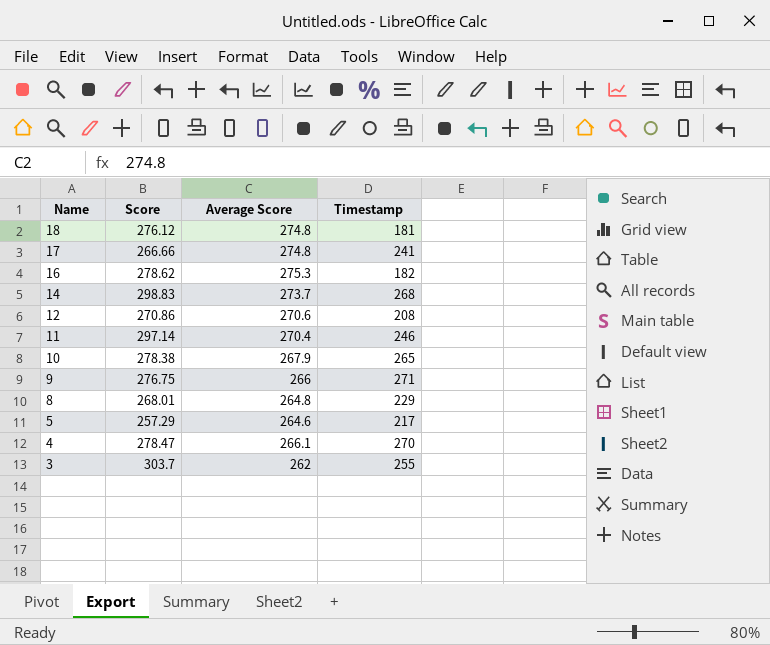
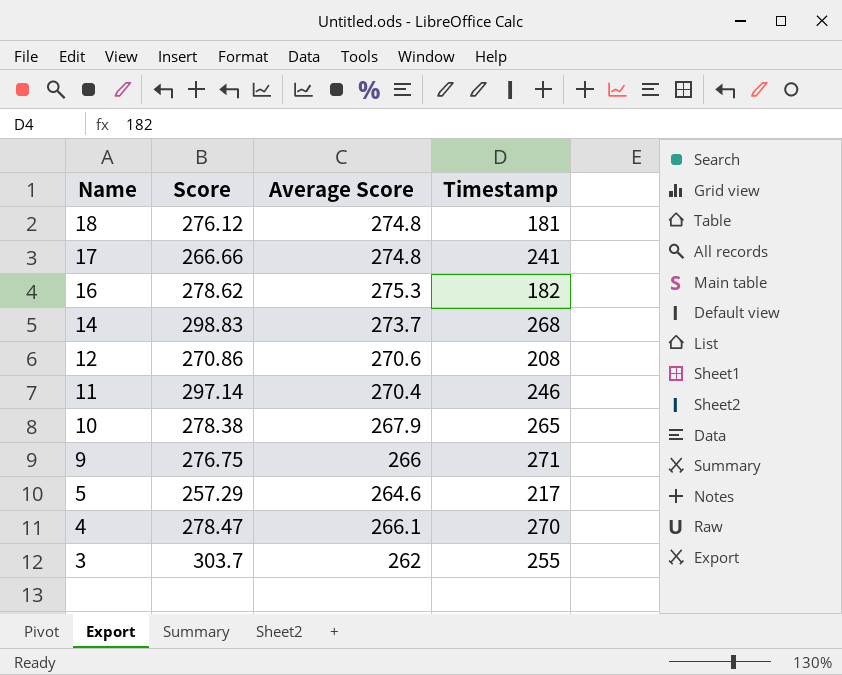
row 8: 268.01 | 264.8 | 229 -> none

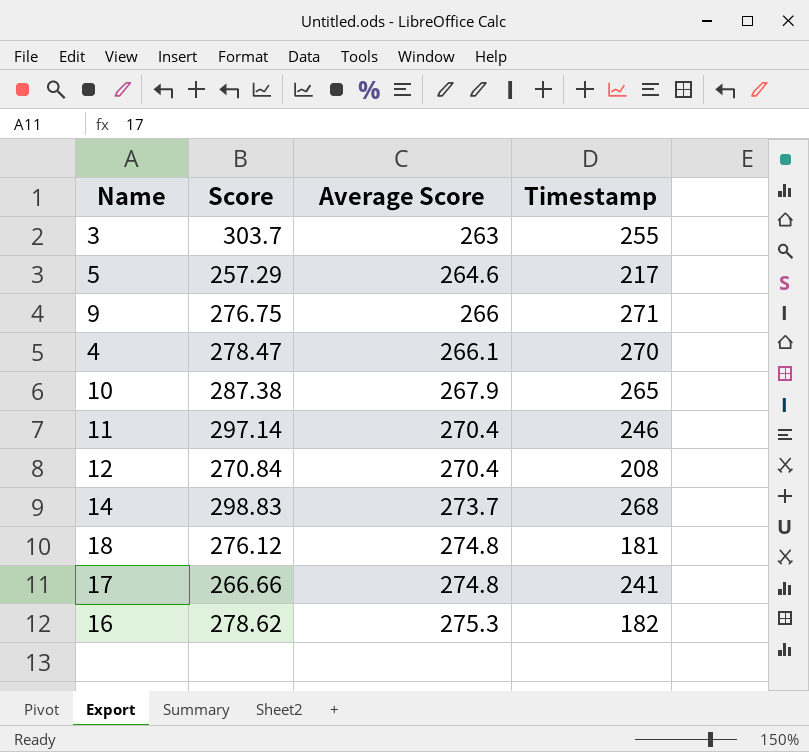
row order: Name descending -> Average Score ascending
3 | Average Score: 262 -> 263
10 | Score: 278.38 -> 287.38
12 | Score: 270.86 -> 270.84
12 | Average Score: 270.6 -> 270.4

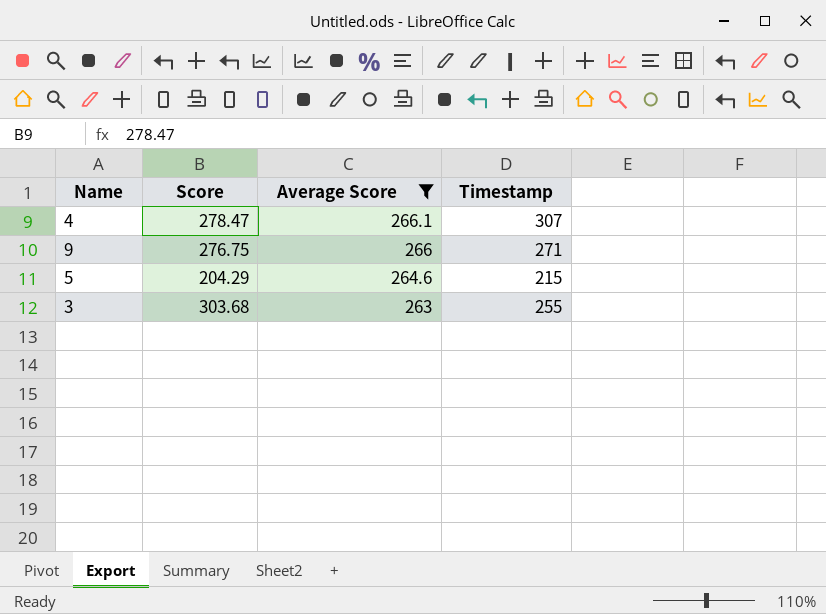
filter: none -> Average Score <= 266.1
row order: Average Score ascending -> Average Score descending
4 | Timestamp: 270 -> 307
5 | Score: 257.29 -> 204.29
5 | Timestamp: 217 -> 215
3 | Score: 303.7 -> 303.68

